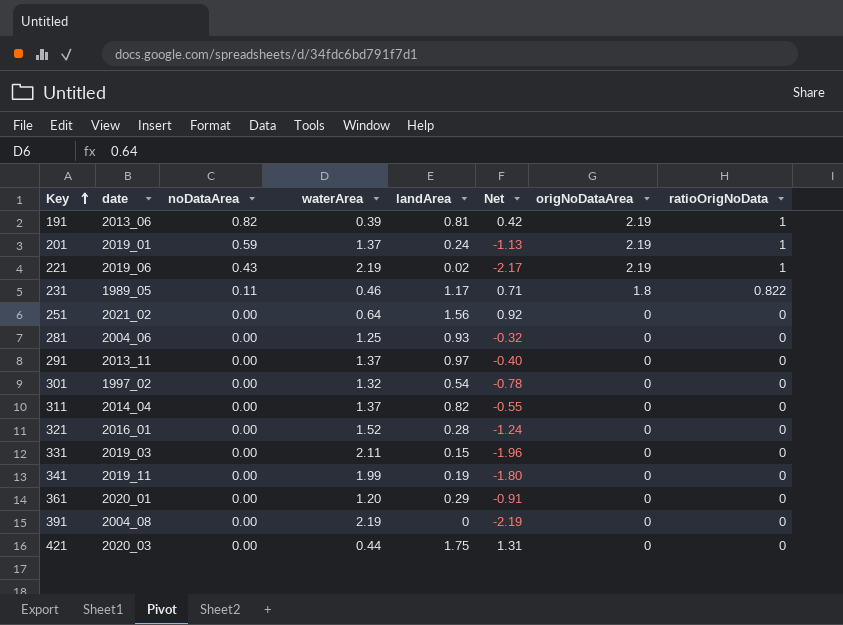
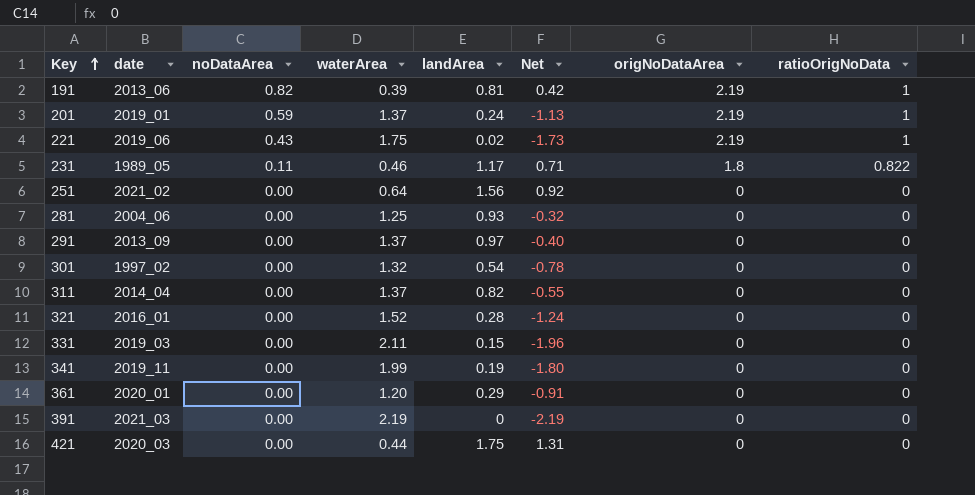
221 | waterArea: 2.19 -> 1.75
221 | Net: -2.17 -> -1.73
291 | date: 2013_11 -> 2013_09
391 | date: 2004_08 -> 2021_03

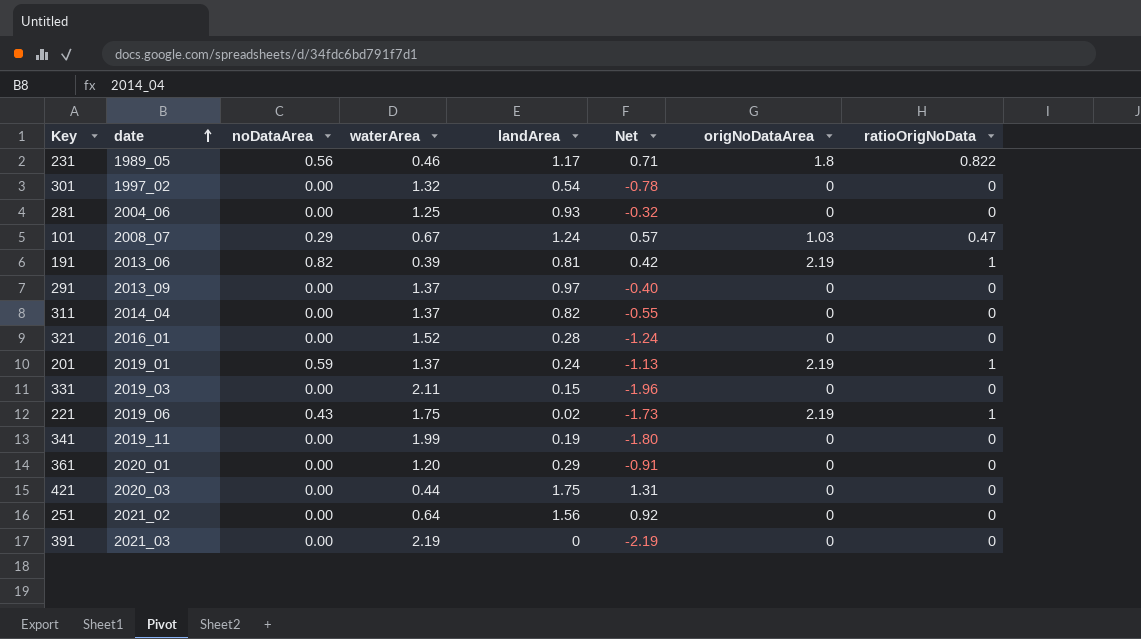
row order: Key ascending -> date ascending
231 | noDataArea: 0.11 -> 0.56
row 101: none -> 2008_07 | 0.29 | 0.67 | 1.24 | 0.57 | 1.03 | 0.47

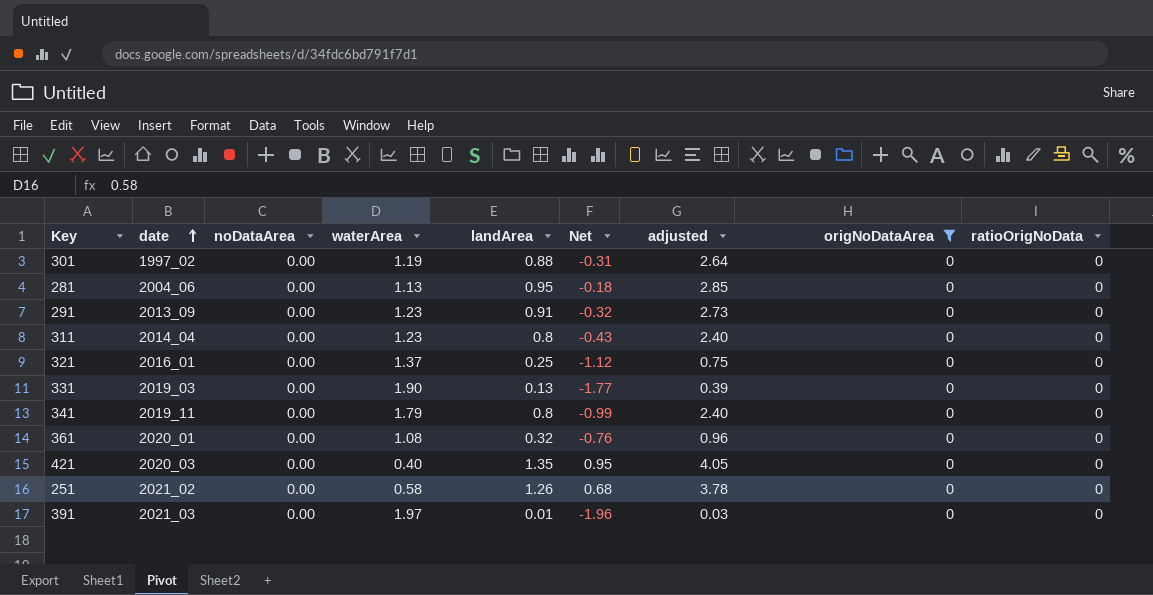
filter: none -> origNoDataArea = 0
column adjusted | formula: none -> [landArea] * 3
301 | waterArea: 1.32 -> 1.19
301 | landArea: 0.54 -> 0.88
301 | Net: -0.78 -> -0.31
281 | waterArea: 1.25 -> 1.13
281 | landArea: 0.93 -> 0.95
281 | Net: -0.32 -> -0.18
291 | waterArea: 1.37 -> 1.23
291 | landArea: 0.97 -> 0.91
291 | Net: -0.40 -> -0.32
311 | waterArea: 1.37 -> 1.23
311 | landArea: 0.82 -> 0.8
311 | Net: -0.55 -> -0.43
321 | waterArea: 1.52 -> 1.37
321 | landArea: 0.28 -> 0.25
321 | Net: -1.24 -> -1.12
331 | waterArea: 2.11 -> 1.90
331 | landArea: 0.15 -> 0.13
331 | Net: -1.96 -> -1.77
341 | waterArea: 1.99 -> 1.79
341 | landArea: 0.19 -> 0.8
341 | Net: -1.80 -> -0.99
361 | waterArea: 1.20 -> 1.08
361 | landArea: 0.29 -> 0.32
361 | Net: -0.91 -> -0.76
421 | waterArea: 0.44 -> 0.40
421 | landArea: 1.75 -> 1.35
421 | Net: 1.31 -> 0.95
251 | waterArea: 0.64 -> 0.58
251 | landArea: 1.56 -> 1.26
251 | Net: 0.92 -> 0.68
391 | waterArea: 2.19 -> 1.97
391 | landArea: 0 -> 0.01
391 | Net: -2.19 -> -1.96

